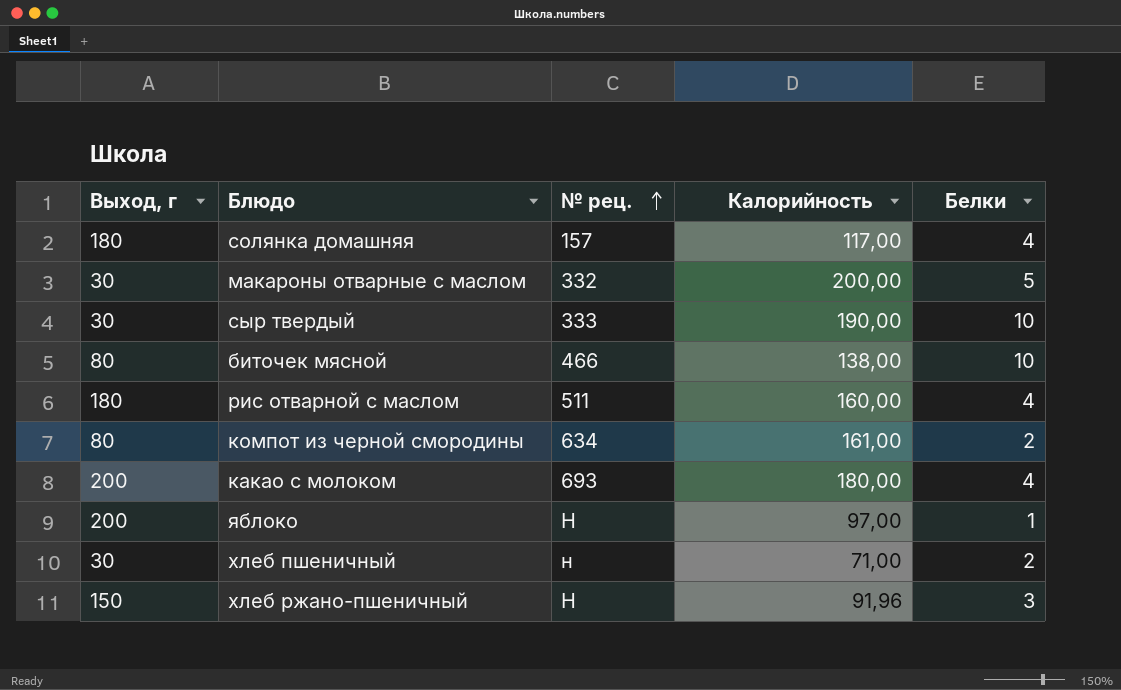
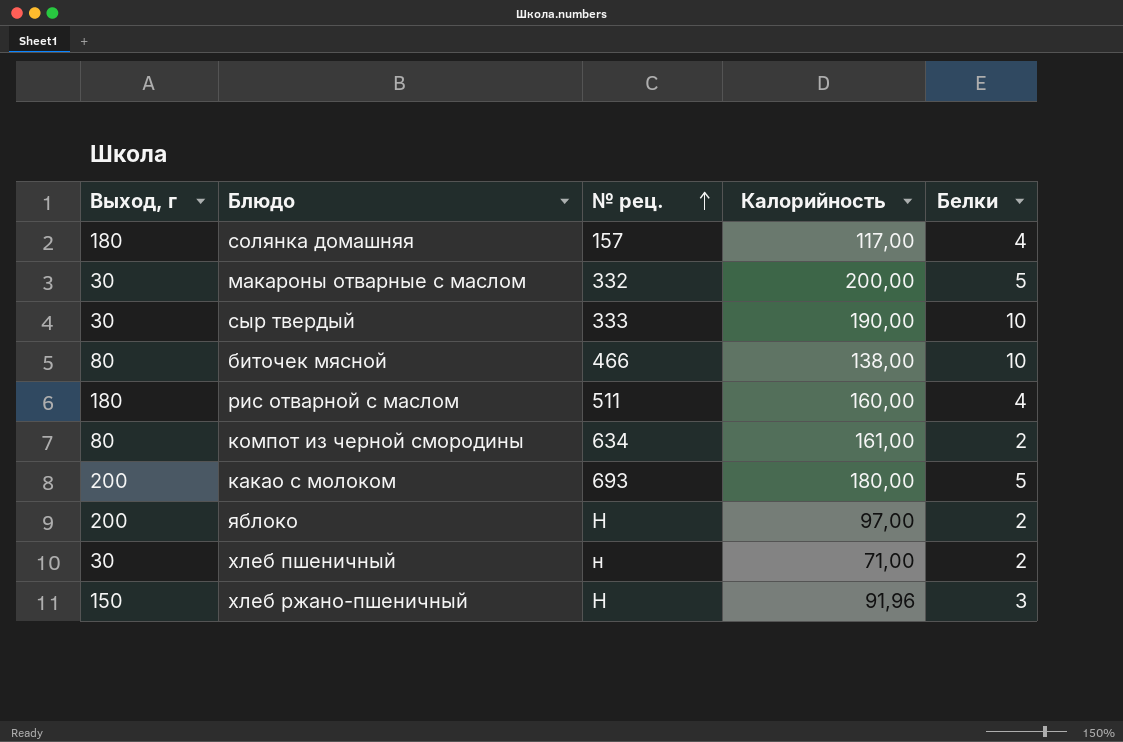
какао с молоком | Белки: 4 -> 5
яблоко | Белки: 1 -> 2

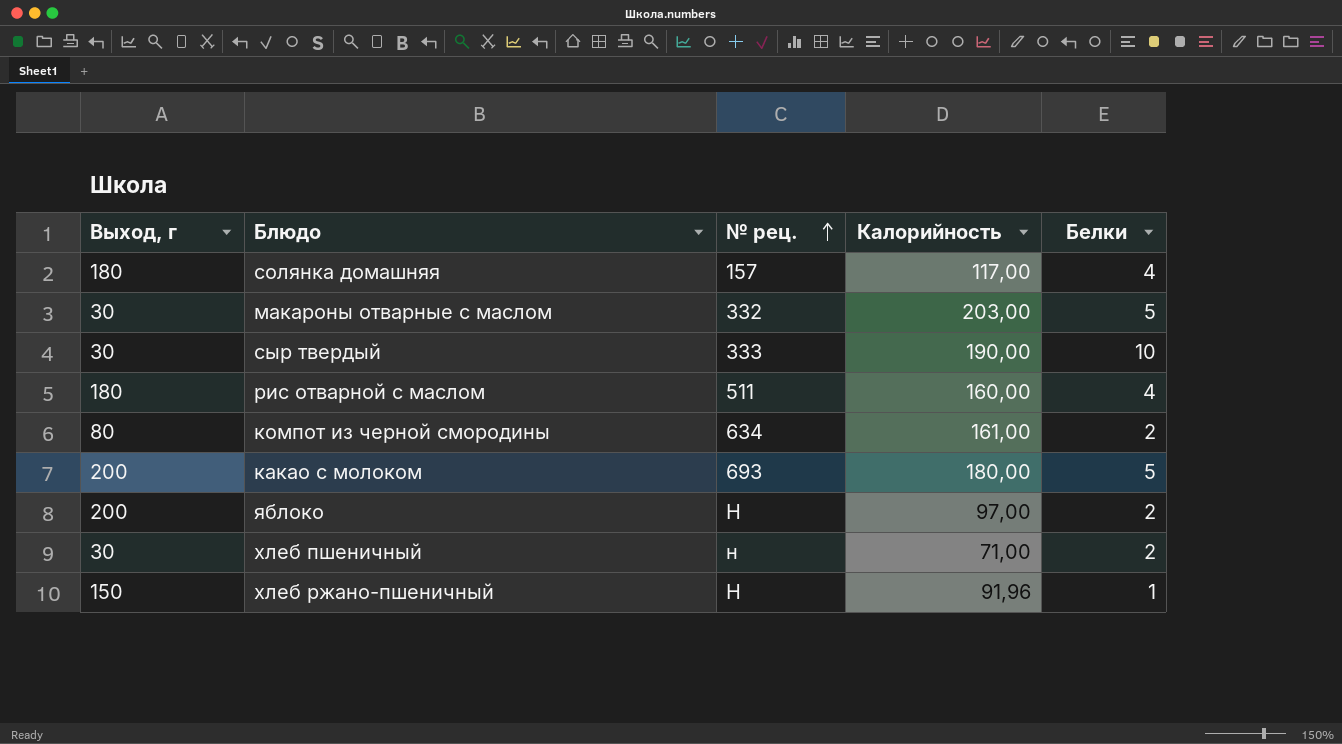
row биточек мясной: 80 | 466 | 138,00 | 10 -> none
макароны отварные с маслом | Калорийность: 200,00 -> 203,00
хлеб ржано-пшеничный | Белки: 3 -> 1

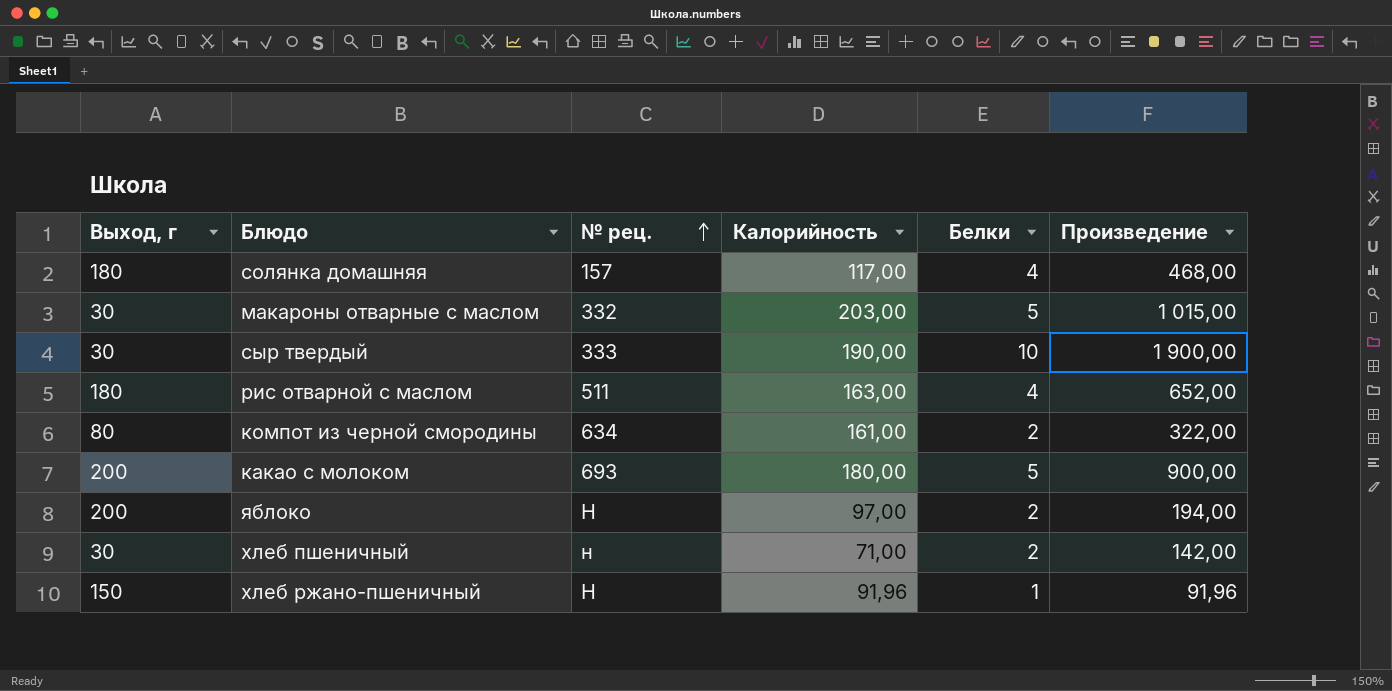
column Произведение | formula: none -> [Калорийность] * [Белки]
рис отварной с маслом | Калорийность: 160,00 -> 163,00

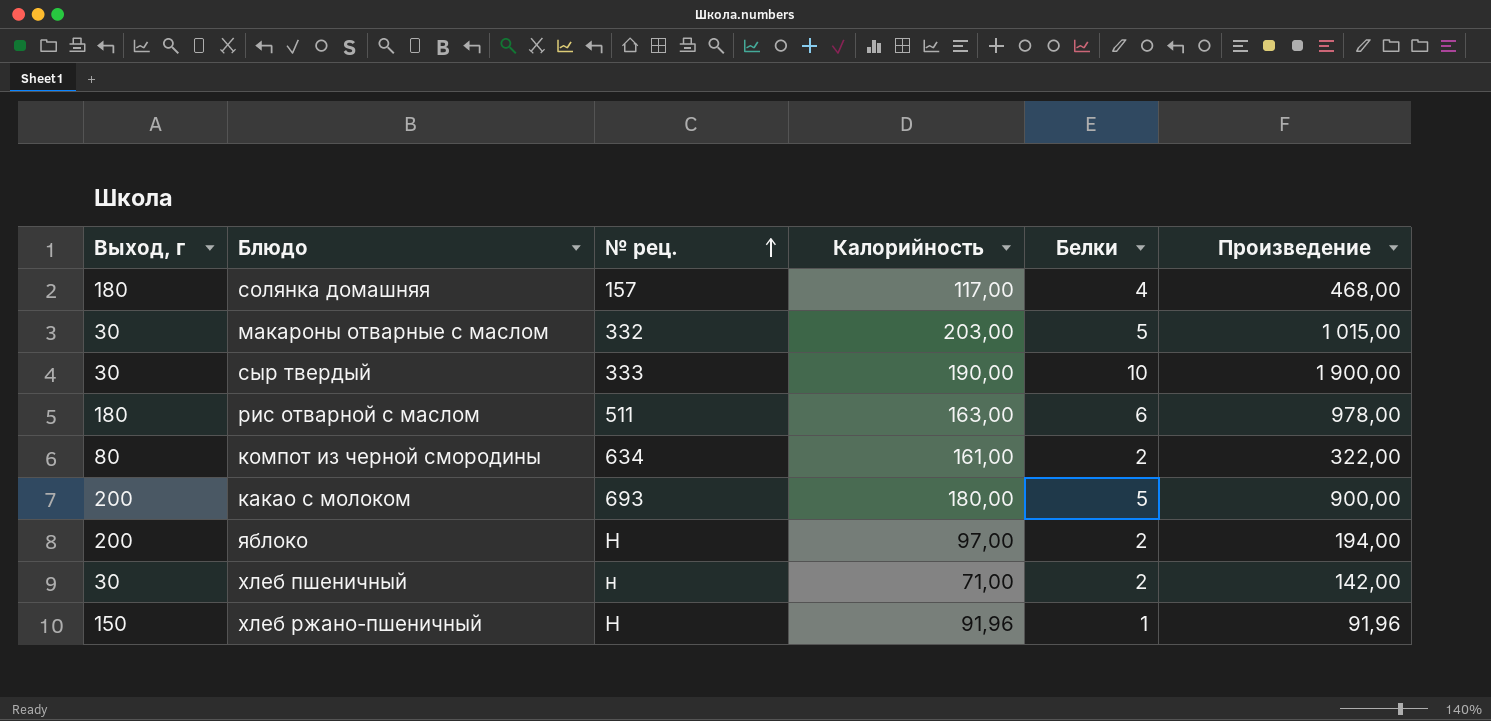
рис отварной с маслом | Белки: 4 -> 6
рис отварной с маслом | Произведение: 652,00 -> 978,00

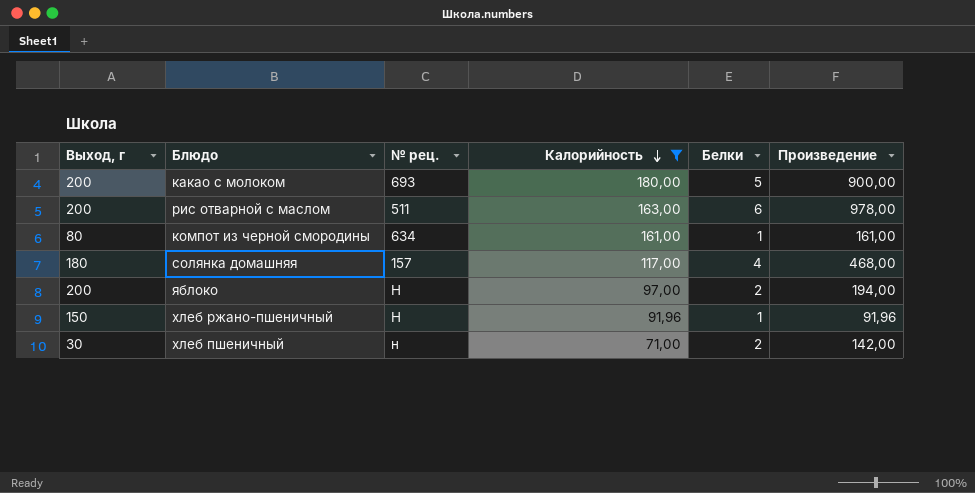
filter: none -> Калорийность <= 180,00
row order: № рец. ascending -> Калорийность descending
рис отварной с маслом | Выход, г: 180 -> 200
компот из черной смородины | Белки: 2 -> 1
компот из черной смородины | Произведение: 322,00 -> 161,00

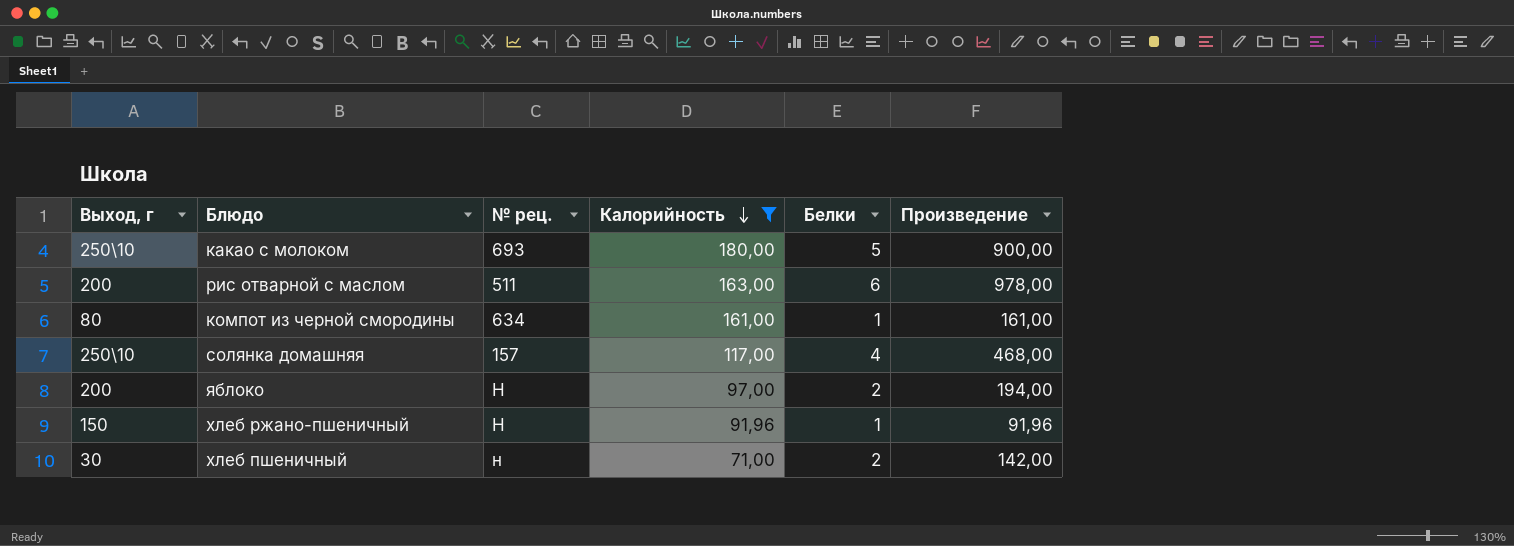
какао с молоком | Выход, г: 200 -> 250\10
солянка домашняя | Выход, г: 180 -> 250\10

